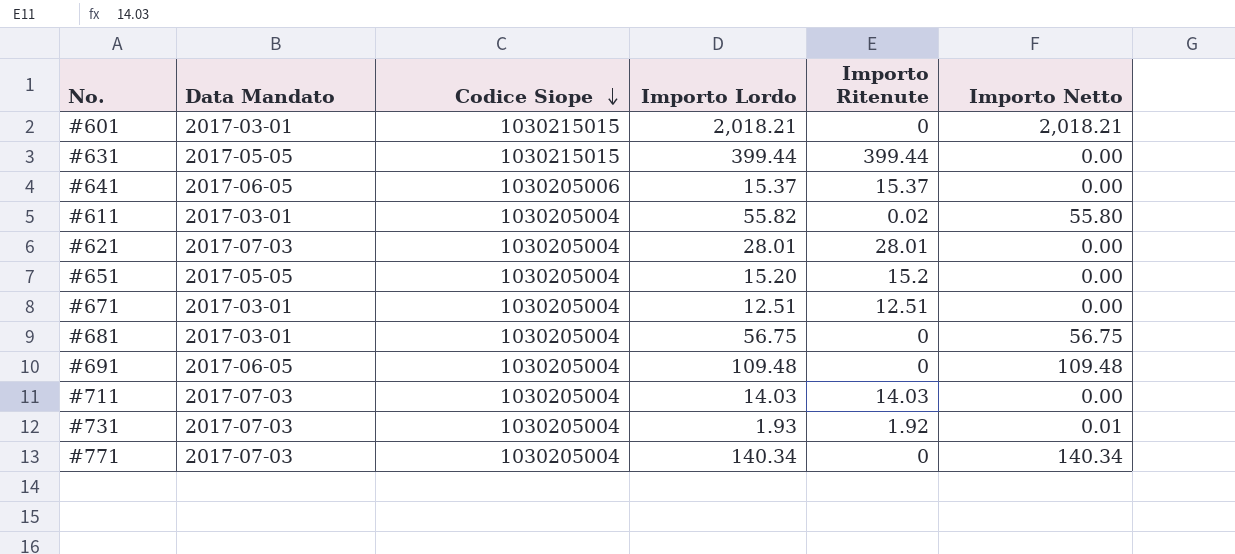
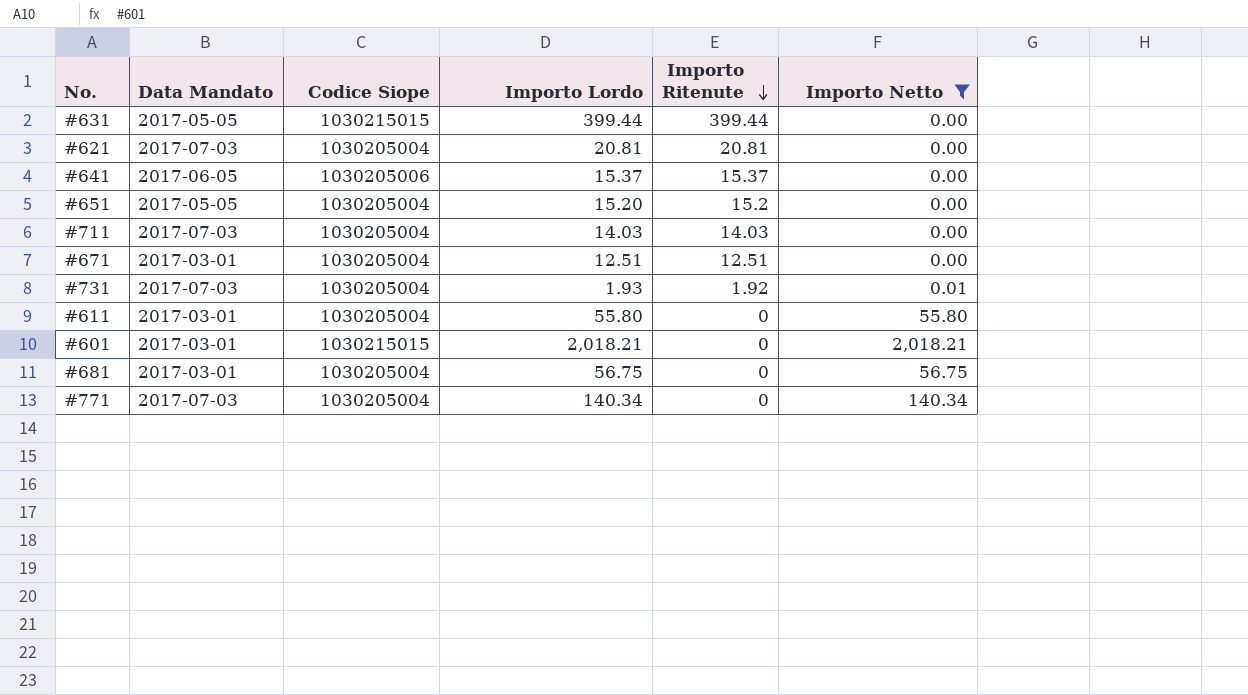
filter: none -> Importo Netto != 109.48
row order: Codice Siope descending -> Importo Ritenute descending
#621 | Importo Lordo: 28.01 -> 20.81
#621 | Importo Ritenute: 28.01 -> 20.81
#611 | Importo Lordo: 55.82 -> 55.80
#611 | Importo Ritenute: 0.02 -> 0

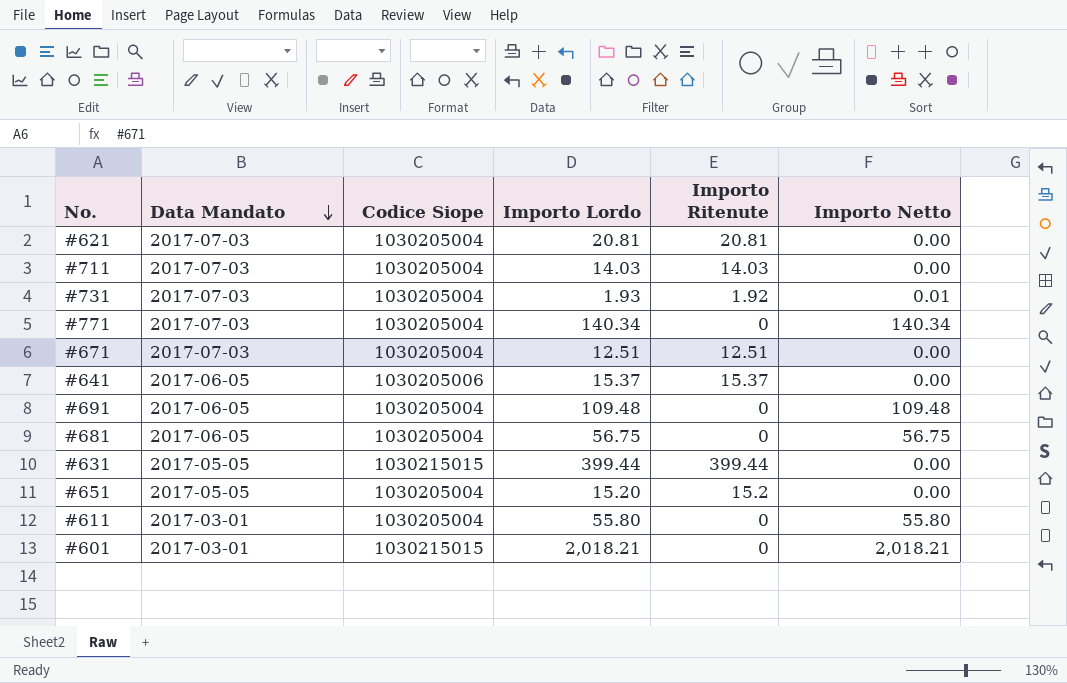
filter: Importo Netto != 109.48 -> none
row order: Importo Ritenute descending -> Data Mandato descending
#671 | Data Mandato: 2017-03-01 -> 2017-07-03
#681 | Data Mandato: 2017-03-01 -> 2017-06-05

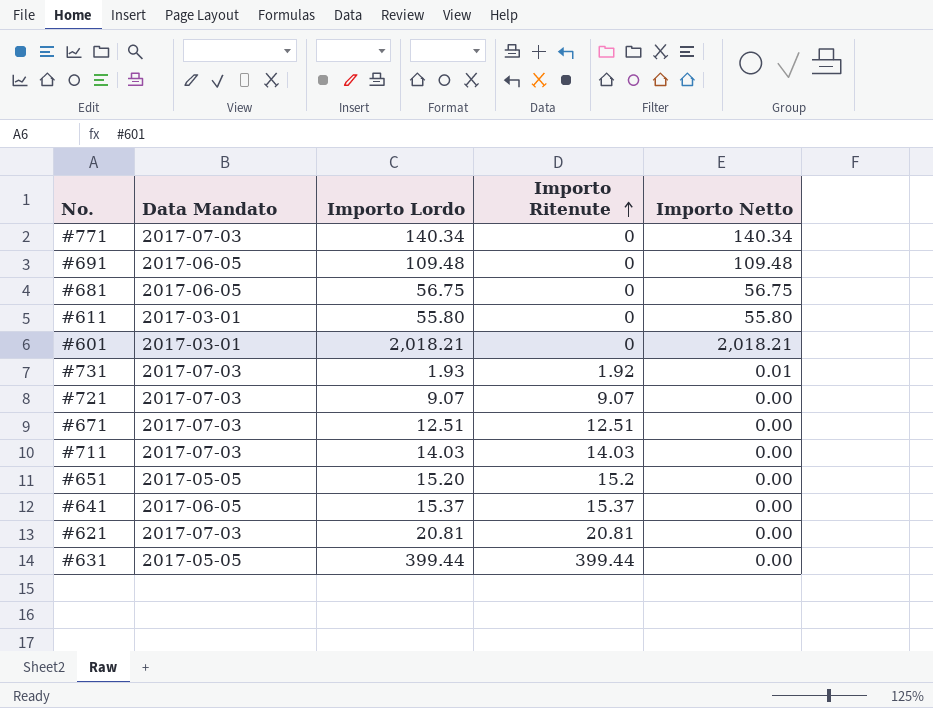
row order: Data Mandato descending -> Importo Ritenute ascending
column Codice Siope | position: 3 -> none
row #721: none -> 2017-07-03 | 9.07 | 9.07 | 0.00

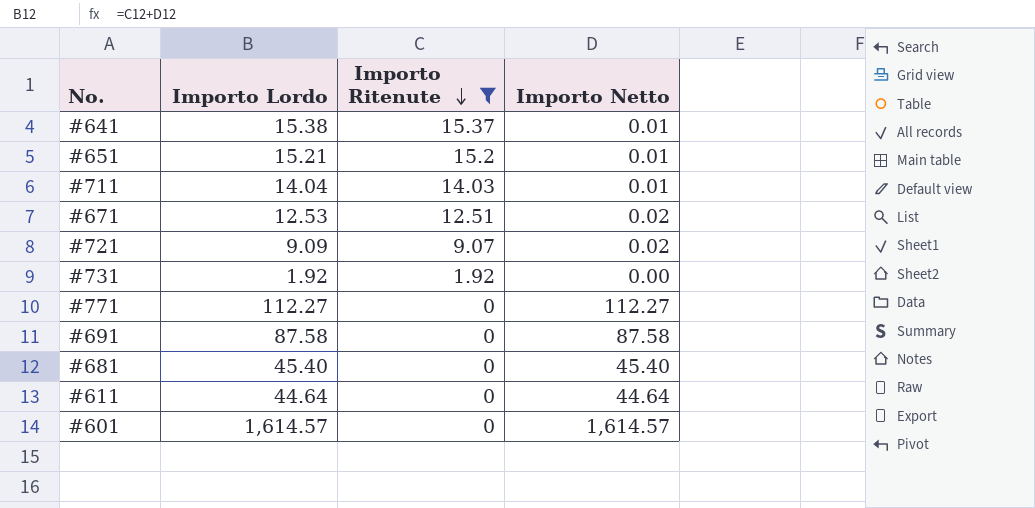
filter: none -> Importo Ritenute <= 15.37
row order: Importo Ritenute ascending -> Importo Ritenute descending
column Data Mandato | position: 2 -> none
#641 | Importo Lordo: 15.37 -> 15.38
#641 | Importo Netto: 0.00 -> 0.01
#651 | Importo Lordo: 15.20 -> 15.21
#651 | Importo Netto: 0.00 -> 0.01
#711 | Importo Lordo: 14.03 -> 14.04
#711 | Importo Netto: 0.00 -> 0.01
#671 | Importo Lordo: 12.51 -> 12.53
#671 | Importo Netto: 0.00 -> 0.02
#721 | Importo Lordo: 9.07 -> 9.09
#721 | Importo Netto: 0.00 -> 0.02
#731 | Importo Lordo: 1.93 -> 1.92
#731 | Importo Netto: 0.01 -> 0.00
#771 | Importo Lordo: 140.34 -> 112.27
#771 | Importo Netto: 140.34 -> 112.27
#691 | Importo Lordo: 109.48 -> 87.58
#691 | Importo Netto: 109.48 -> 87.58
#681 | Importo Lordo: 56.75 -> 45.40
#681 | Importo Netto: 56.75 -> 45.40
#611 | Importo Lordo: 55.80 -> 44.64
#611 | Importo Netto: 55.80 -> 44.64
#601 | Importo Lordo: 2,018.21 -> 1,614.57
#601 | Importo Netto: 2,018.21 -> 1,614.57

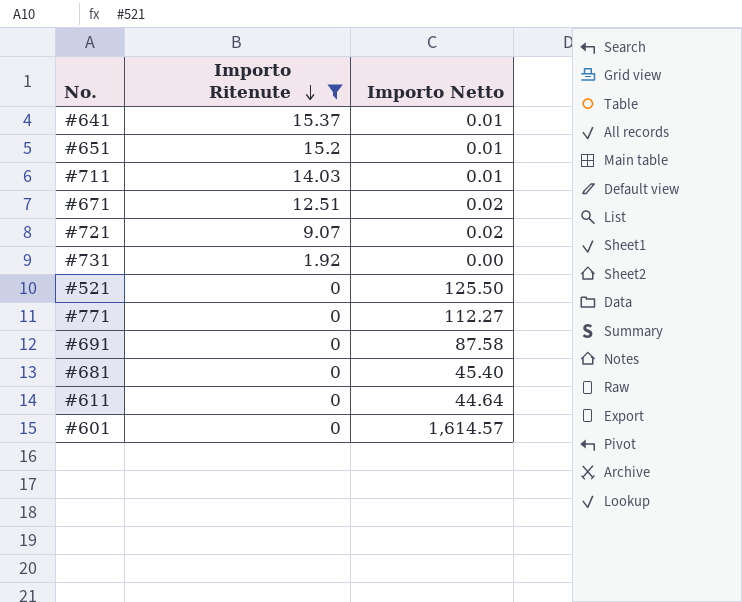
column Importo Lordo | formula: [Importo Ritenute] + [Importo Netto] -> none
row #521: none -> 0 | 125.50

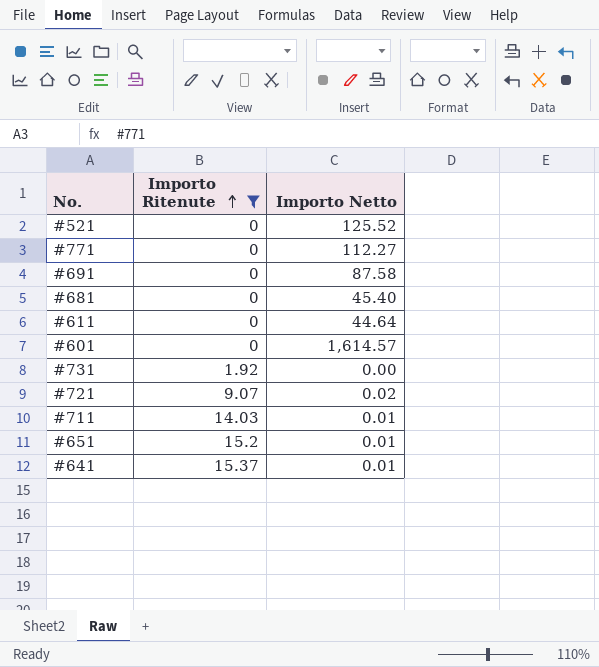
row order: Importo Ritenute descending -> Importo Ritenute ascending
row #671: 12.51 | 0.02 -> none
#521 | Importo Netto: 125.50 -> 125.52

